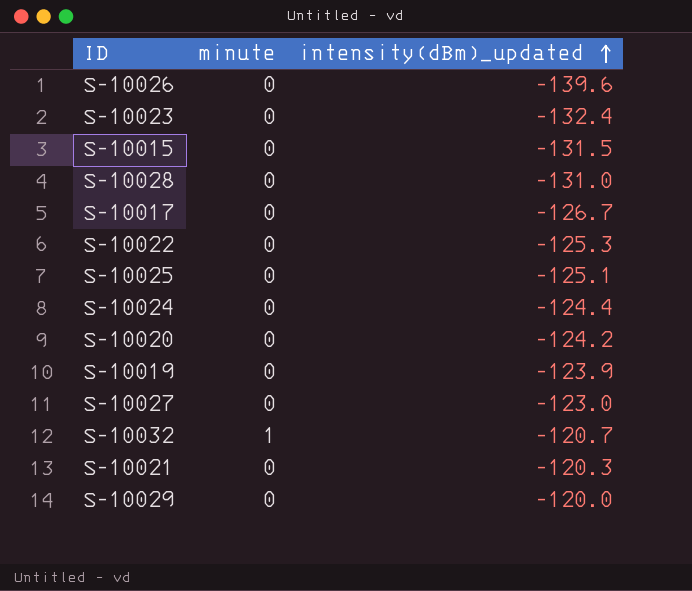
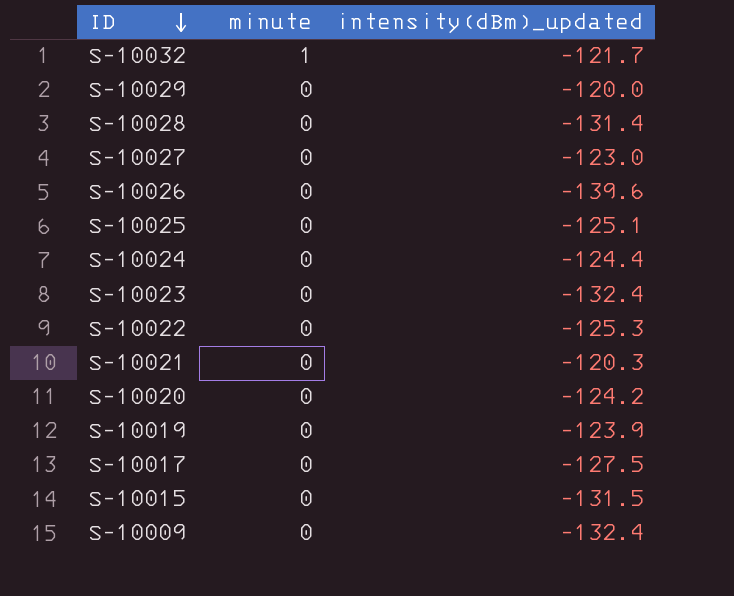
row order: intensity(dBm)_updated ascending -> ID descending
S-10032 | intensity(dBm)_updated: -120.7 -> -121.7
S-10028 | intensity(dBm)_updated: -131.0 -> -131.4
S-10017 | intensity(dBm)_updated: -126.7 -> -127.5
row S-10009: none -> 0 | -132.4

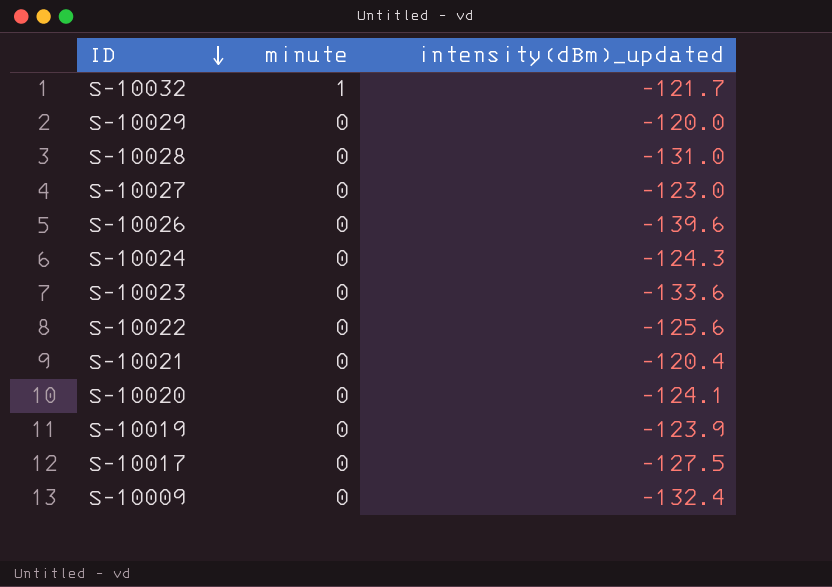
row S-10025: 0 | -125.1 -> none
row S-10015: 0 | -131.5 -> none
S-10028 | intensity(dBm)_updated: -131.4 -> -131.0
S-10024 | intensity(dBm)_updated: -124.4 -> -124.3
S-10023 | intensity(dBm)_updated: -132.4 -> -133.6
S-10022 | intensity(dBm)_updated: -125.3 -> -125.6
S-10021 | intensity(dBm)_updated: -120.3 -> -120.4
S-10020 | intensity(dBm)_updated: -124.2 -> -124.1

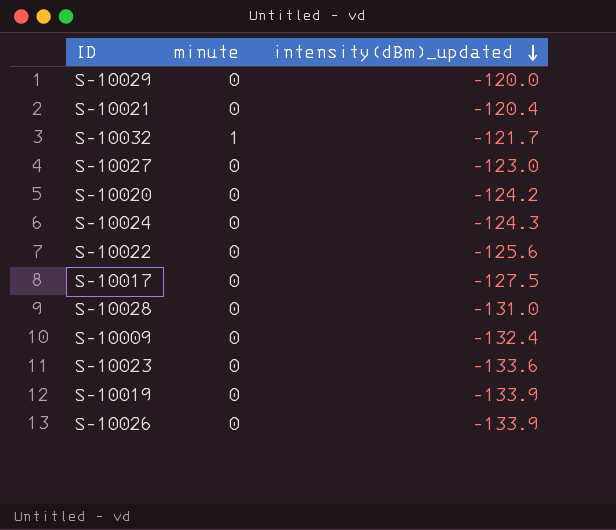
row order: ID descending -> intensity(dBm)_updated descending
S-10020 | intensity(dBm)_updated: -124.1 -> -124.2
S-10019 | intensity(dBm)_updated: -123.9 -> -133.9
S-10026 | intensity(dBm)_updated: -139.6 -> -133.9

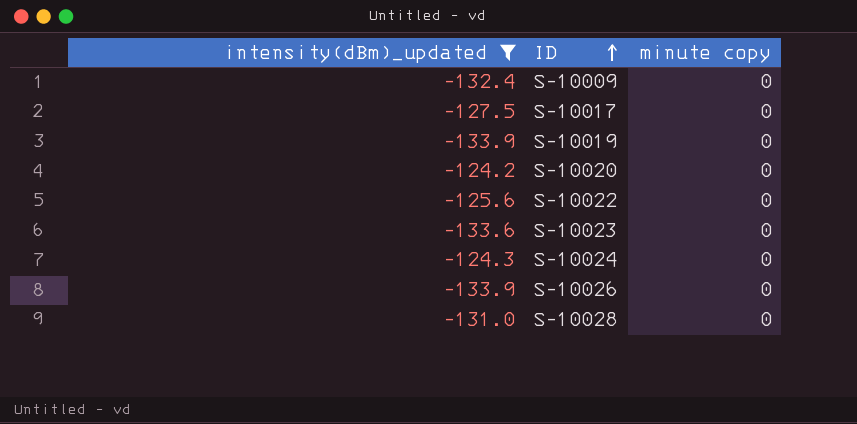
filter: none -> intensity(dBm)_updated <= -124.2
row order: intensity(dBm)_updated descending -> ID ascending
column intensity(dBm)_updated | position: 3 -> 1
column name: minute -> minute copy

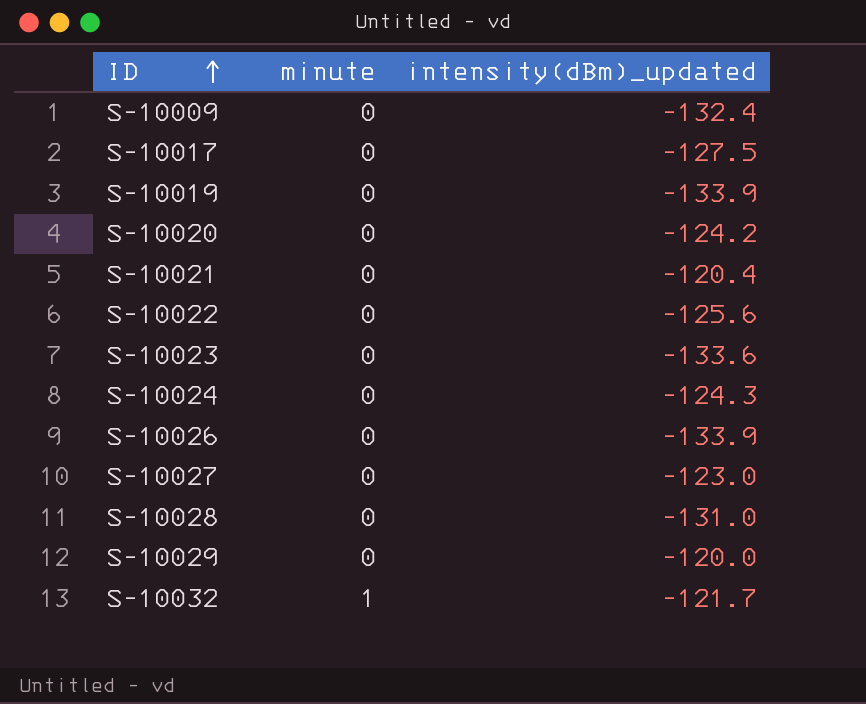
filter: intensity(dBm)_updated <= -124.2 -> none
column name: minute copy -> minute
column intensity(dBm)_updated | position: 1 -> 3

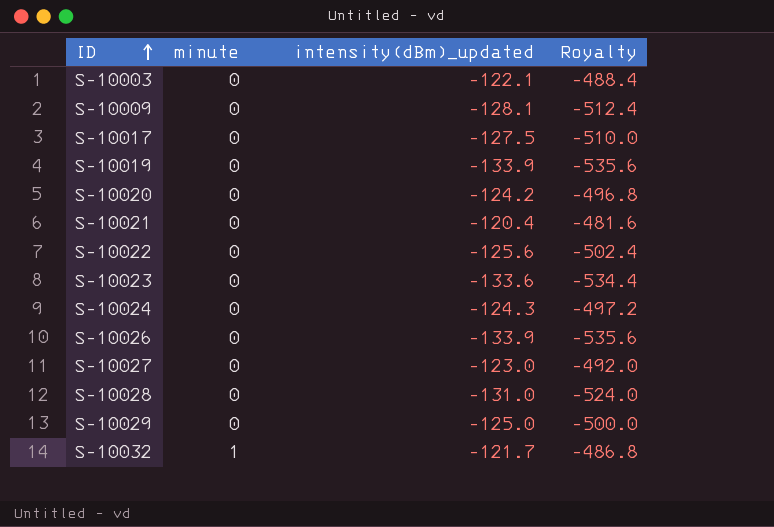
column Royalty | formula: none -> [intensity(dBm)_updated] * 4
row S-10003: none -> 0 | -122.1 | -488.4
S-10009 | intensity(dBm)_updated: -132.4 -> -128.1
S-10029 | intensity(dBm)_updated: -120.0 -> -125.0

